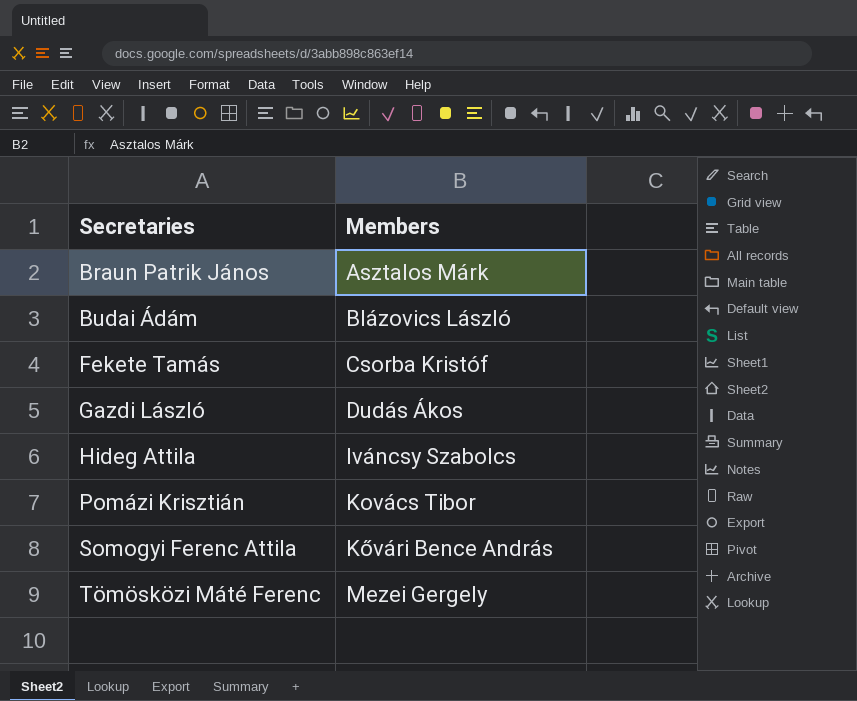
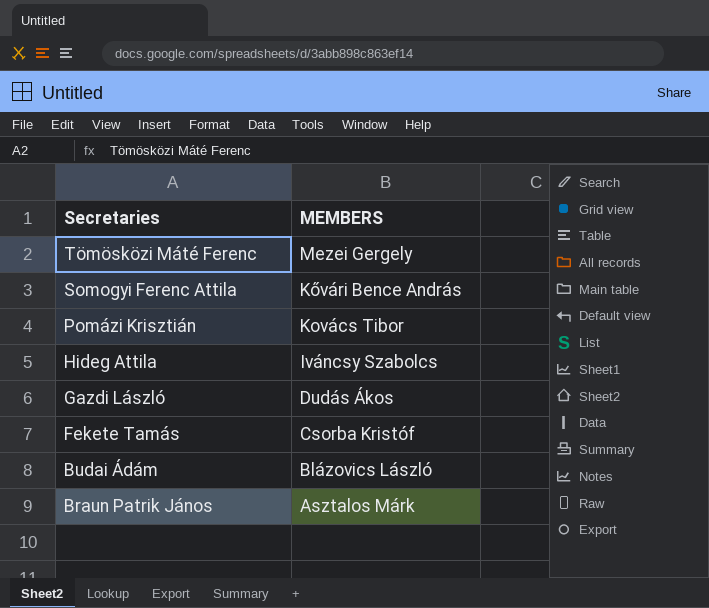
row order: Secretaries ascending -> Secretaries descending
column name: Members -> MEMBERS

